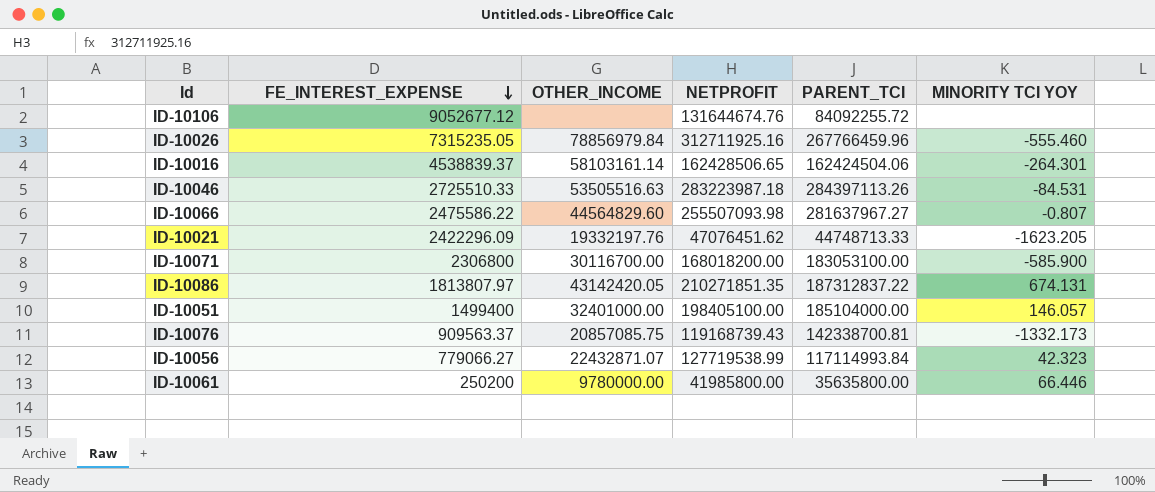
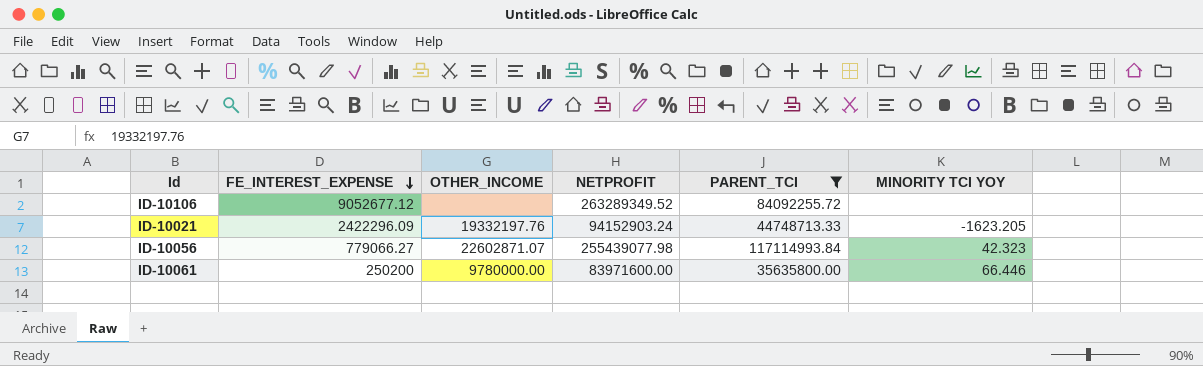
filter: none -> PARENT_TCI <= 117114993.84
ID-10106 | NETPROFIT: 131644674.76 -> 263289349.52
ID-10021 | NETPROFIT: 47076451.62 -> 94152903.24
ID-10056 | OTHER_INCOME: 22432871.07 -> 22602871.07
ID-10056 | NETPROFIT: 127719538.99 -> 255439077.98
ID-10061 | NETPROFIT: 41985800.00 -> 83971600.00

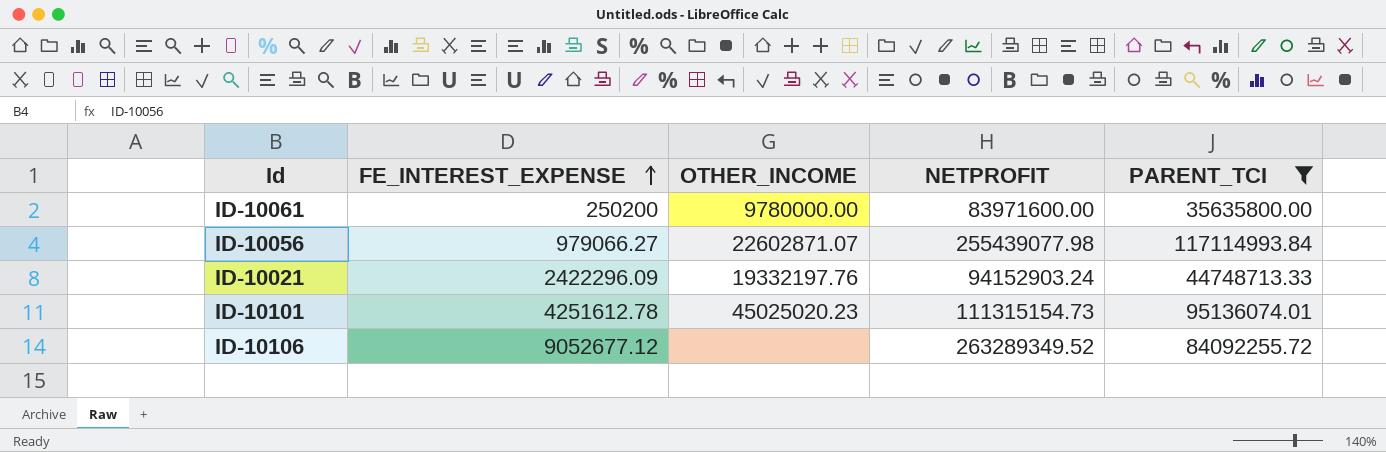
row order: FE_INTEREST_EXPENSE descending -> FE_INTEREST_EXPENSE ascending
column MINORITY TCI YOY | position: 6 -> none
ID-10056 | FE_INTEREST_EXPENSE: 779066.27 -> 979066.27
row ID-10101: none -> 4251612.78 | 45025020.23 | 111315154.73 | 95136074.01

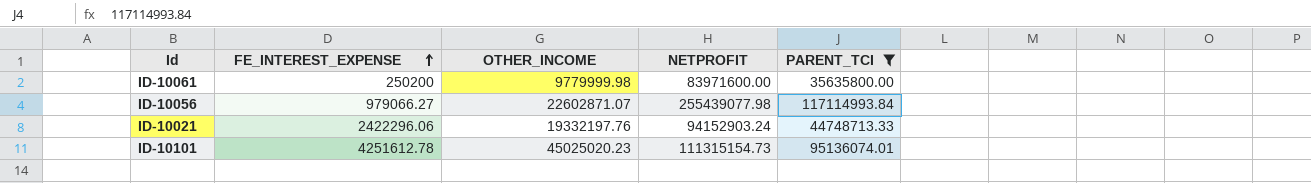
row ID-10106: 9052677.12 | none | 263289349.52 | 84092255.72 -> none
ID-10061 | OTHER_INCOME: 9780000.00 -> 9779999.98
ID-10021 | FE_INTEREST_EXPENSE: 2422296.09 -> 2422296.06

